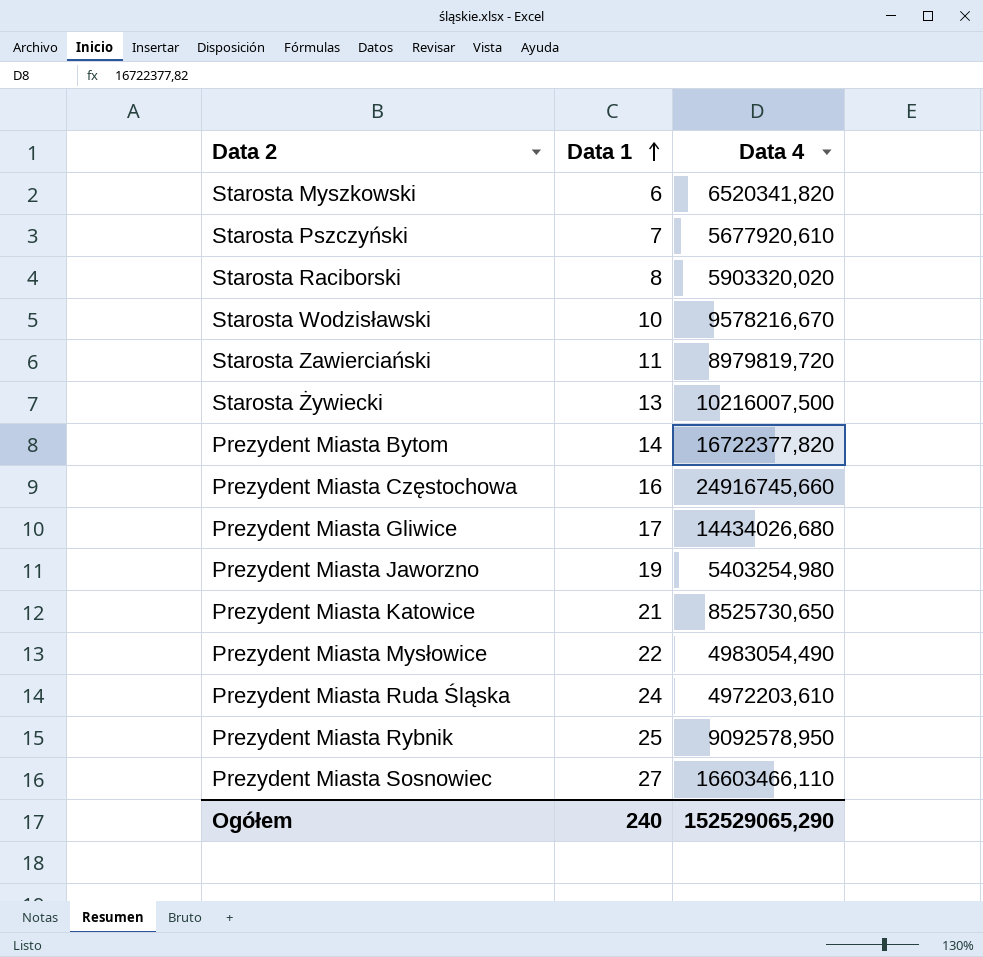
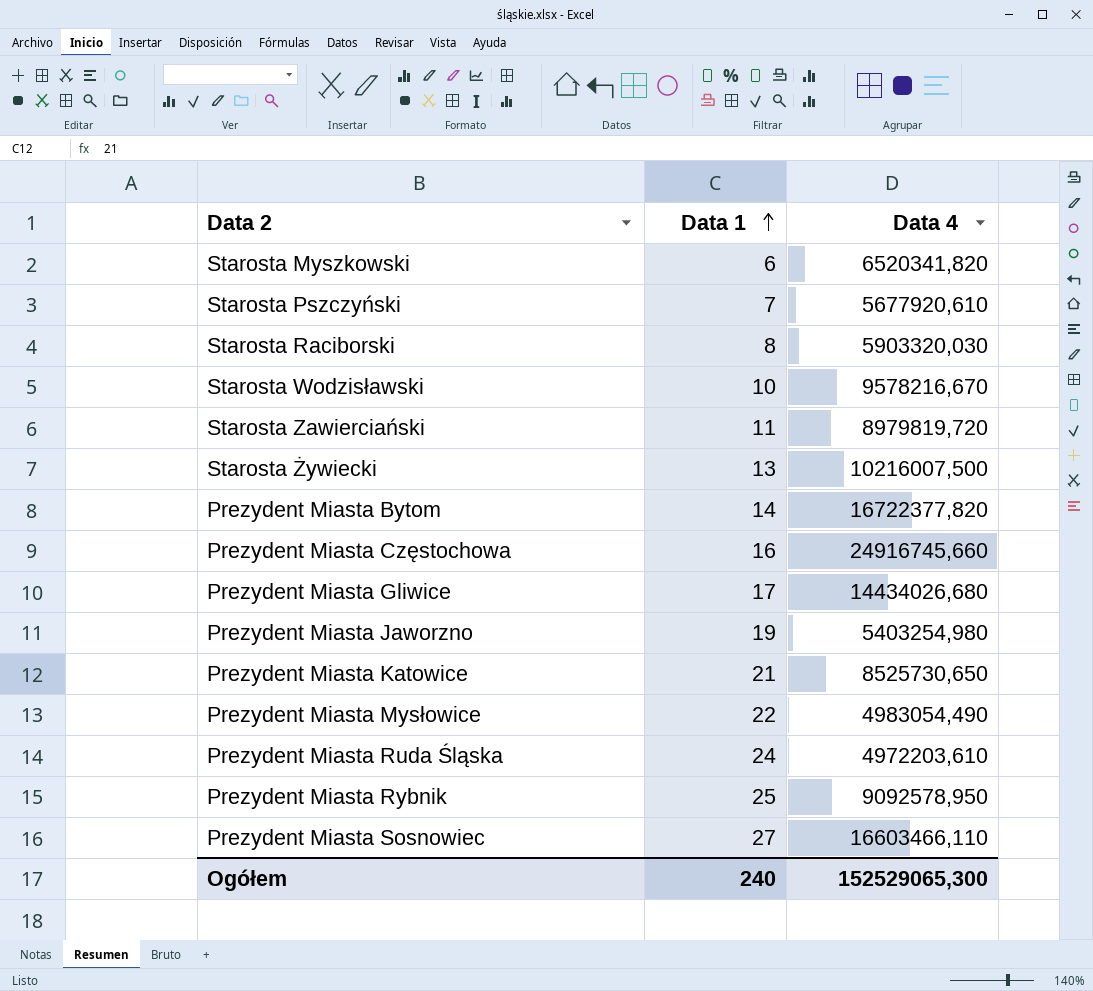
Starosta Raciborski | Data 4: 5903320,020 -> 5903320,030
Ogółem | Data 4: 152529065,290 -> 152529065,300

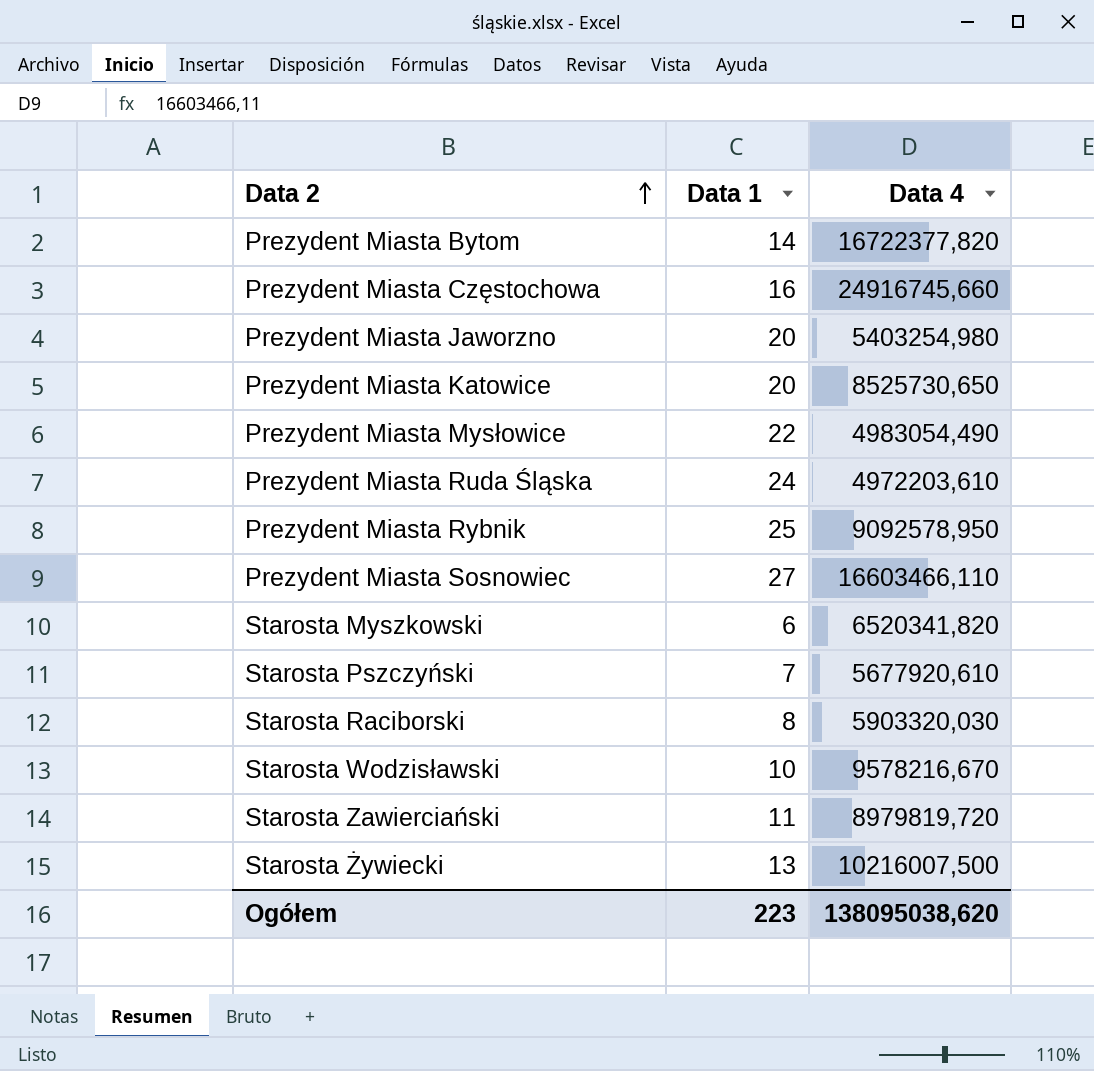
row order: Data 1 ascending -> Data 2 ascending
row Prezydent Miasta Gliwice: 17 | 14434026,680 -> none
Prezydent Miasta Jaworzno | Data 1: 19 -> 20
Prezydent Miasta Katowice | Data 1: 21 -> 20
Ogółem | Data 1: 240 -> 223
Ogółem | Data 4: 152529065,300 -> 138095038,620

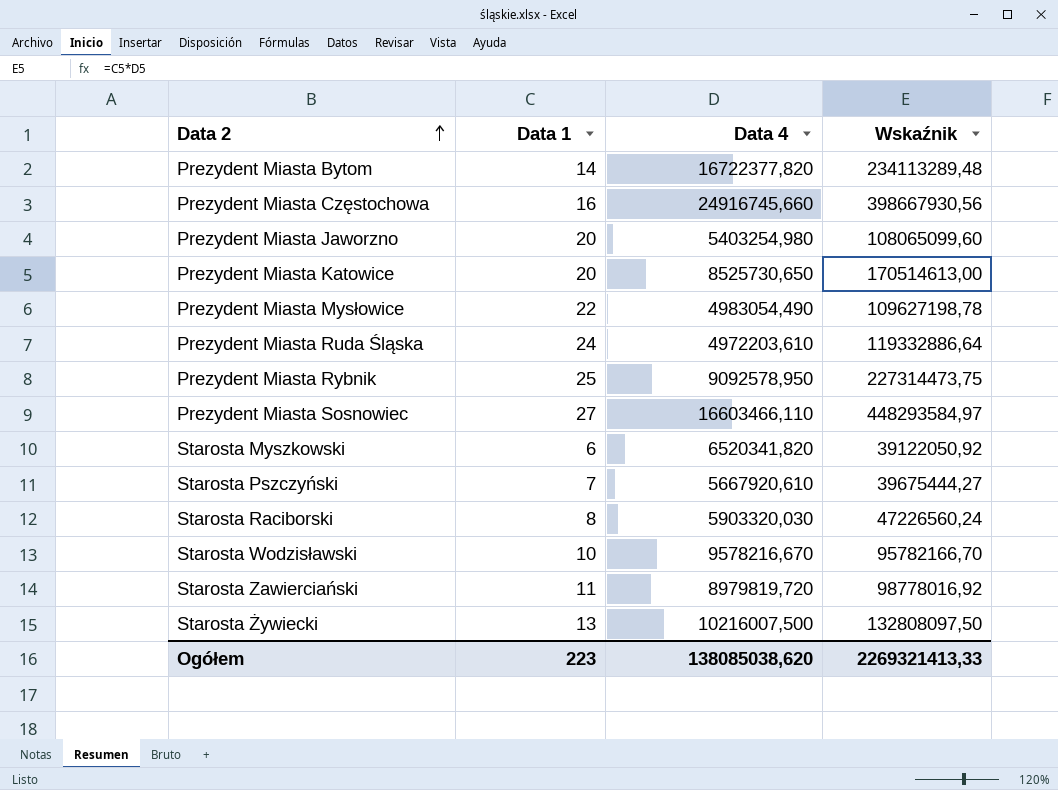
column Wskaźnik | formula: none -> [Data 1] * [Data 4]
Starosta Pszczyński | Data 4: 5677920,610 -> 5667920,610
Ogółem | Data 4: 138095038,620 -> 138085038,620

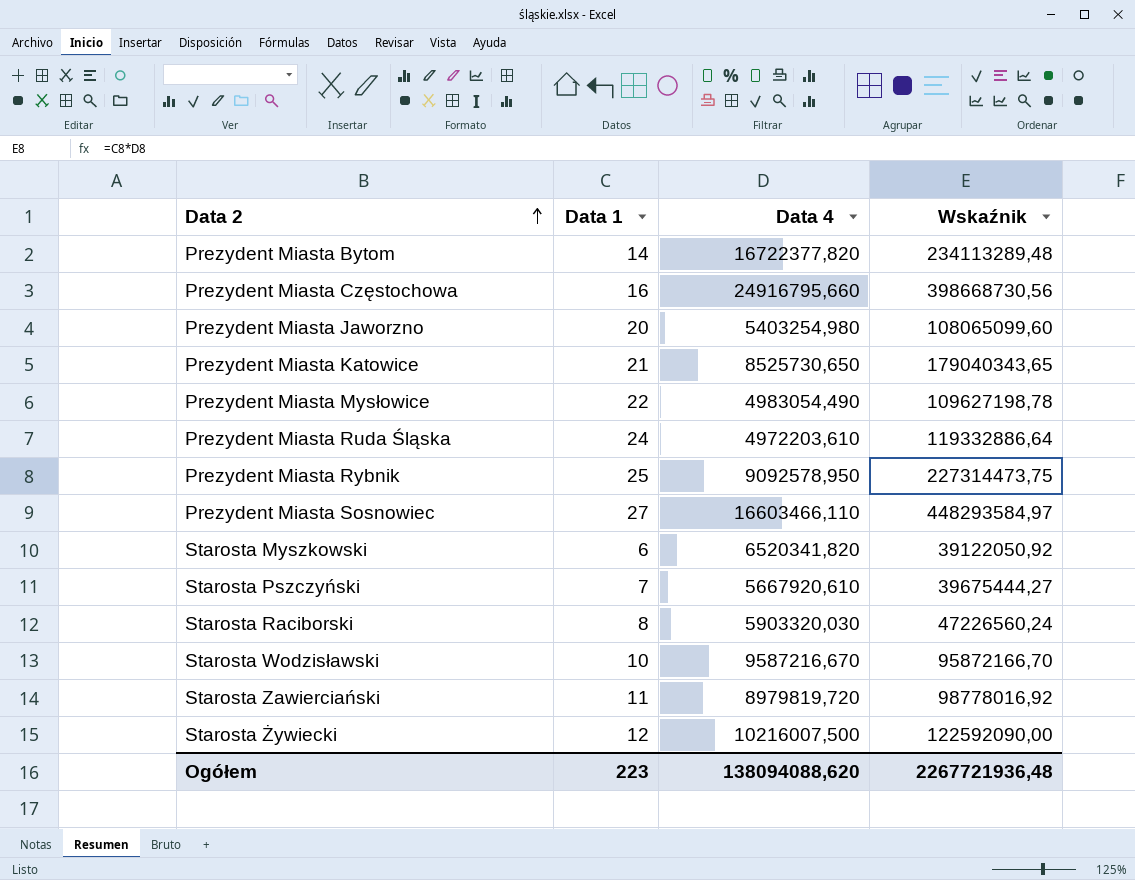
Prezydent Miasta Częstochowa | Data 4: 24916745,660 -> 24916795,660
Prezydent Miasta Częstochowa | Wskaźnik: 398667930,56 -> 398668730,56
Prezydent Miasta Katowice | Data 1: 20 -> 21
Prezydent Miasta Katowice | Wskaźnik: 170514613,00 -> 179040343,65
Starosta Wodzisławski | Data 4: 9578216,670 -> 9587216,670
Starosta Wodzisławski | Wskaźnik: 95782166,70 -> 95872166,70
Starosta Żywiecki | Data 1: 13 -> 12
Starosta Żywiecki | Wskaźnik: 132808097,50 -> 122592090,00
Ogółem | Data 4: 138085038,620 -> 138094088,620
Ogółem | Wskaźnik: 2269321413,33 -> 2267721936,48

